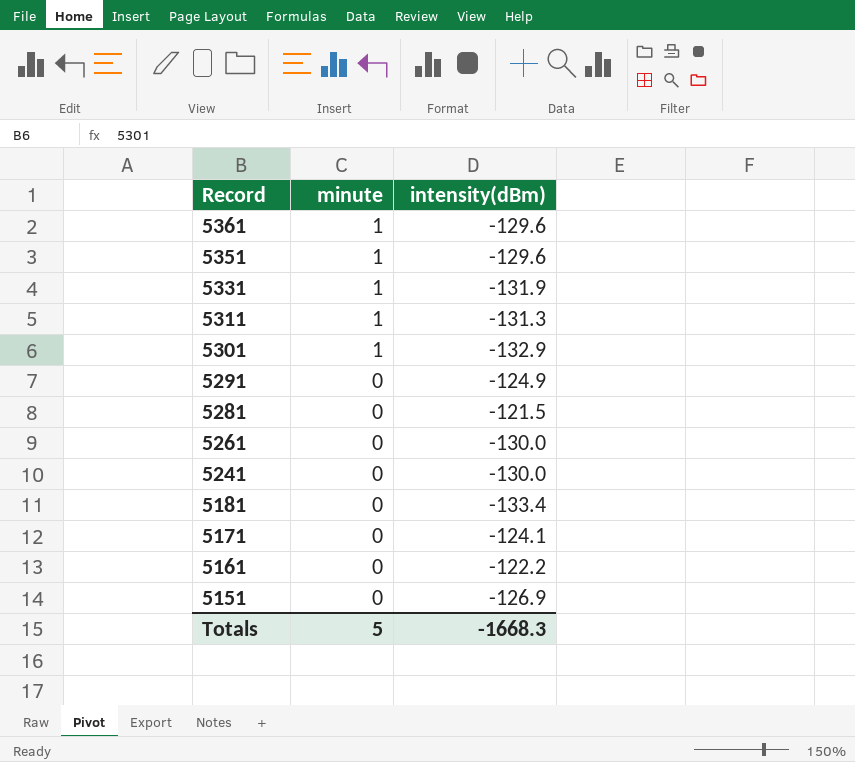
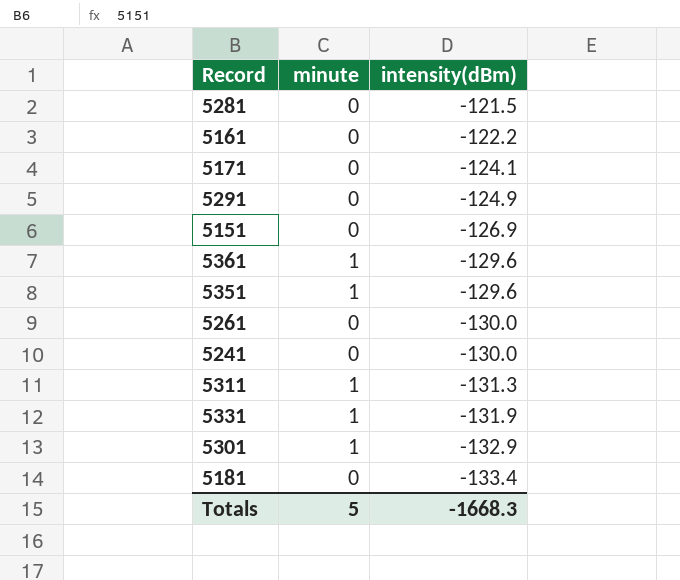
row order: Record descending -> intensity(dBm) descending

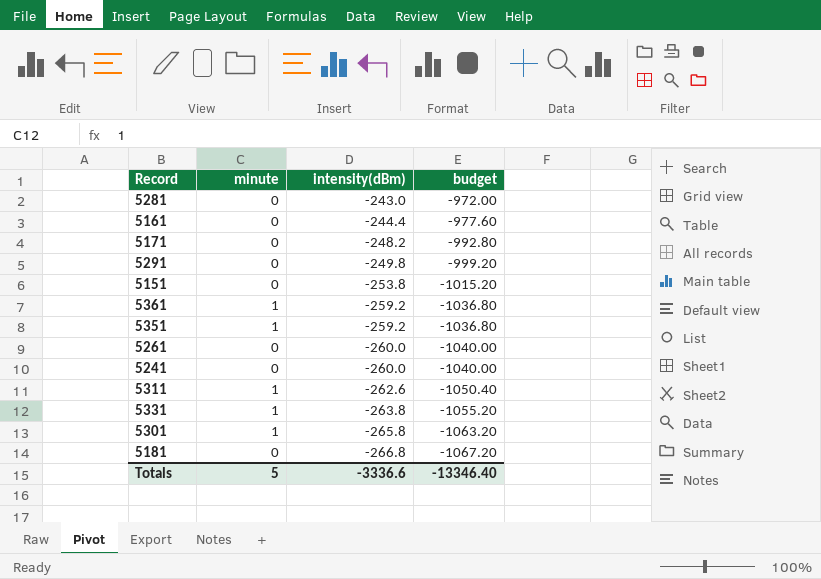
column budget | formula: none -> [intensity(dBm)] * 4
5281 | intensity(dBm): -121.5 -> -243.0
5161 | intensity(dBm): -122.2 -> -244.4
5171 | intensity(dBm): -124.1 -> -248.2
5291 | intensity(dBm): -124.9 -> -249.8
5151 | intensity(dBm): -126.9 -> -253.8
5361 | intensity(dBm): -129.6 -> -259.2
5351 | intensity(dBm): -129.6 -> -259.2
5261 | intensity(dBm): -130.0 -> -260.0
5241 | intensity(dBm): -130.0 -> -260.0
5311 | intensity(dBm): -131.3 -> -262.6
5331 | intensity(dBm): -131.9 -> -263.8
5301 | intensity(dBm): -132.9 -> -265.8
5181 | intensity(dBm): -133.4 -> -266.8
Totals | intensity(dBm): -1668.3 -> -3336.6

